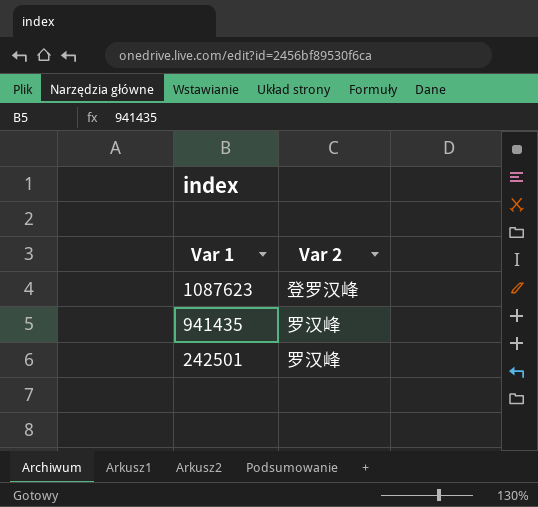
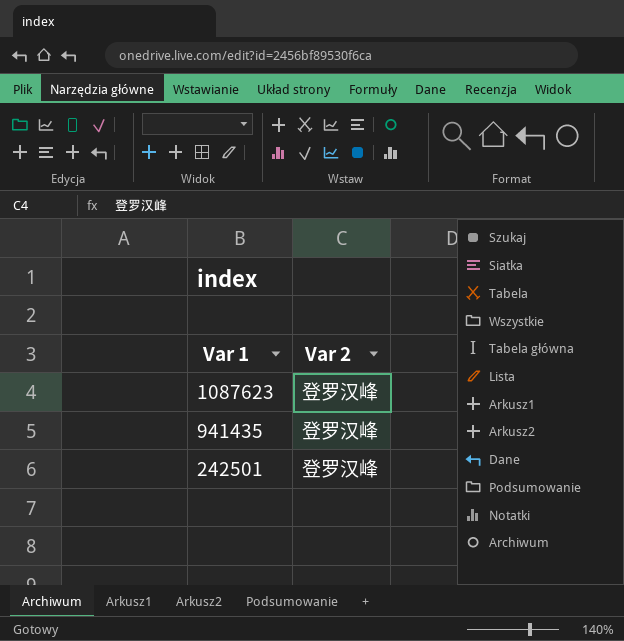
941435 | Var 2: 罗汉峰 -> 登罗汉峰
242501 | Var 2: 罗汉峰 -> 登罗汉峰

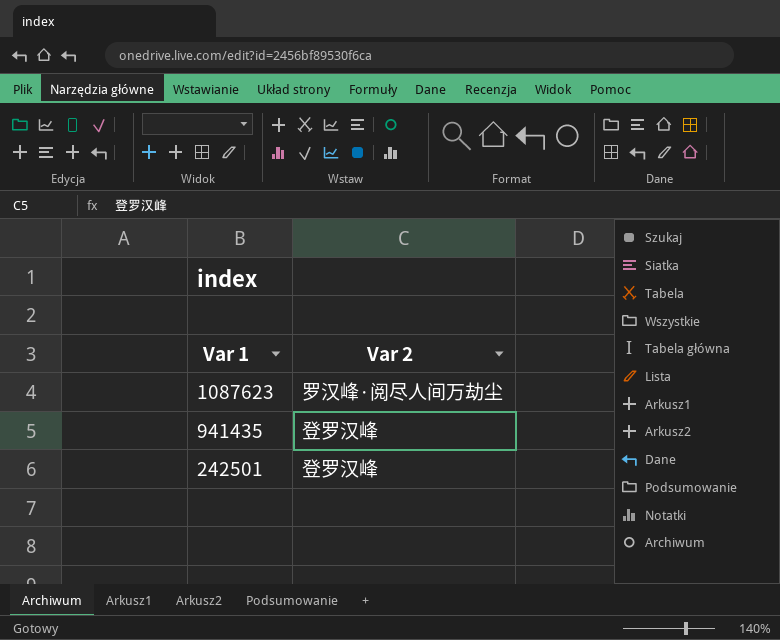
1087623 | Var 2: 登罗汉峰 -> 罗汉峰·阅尽人间万劫尘

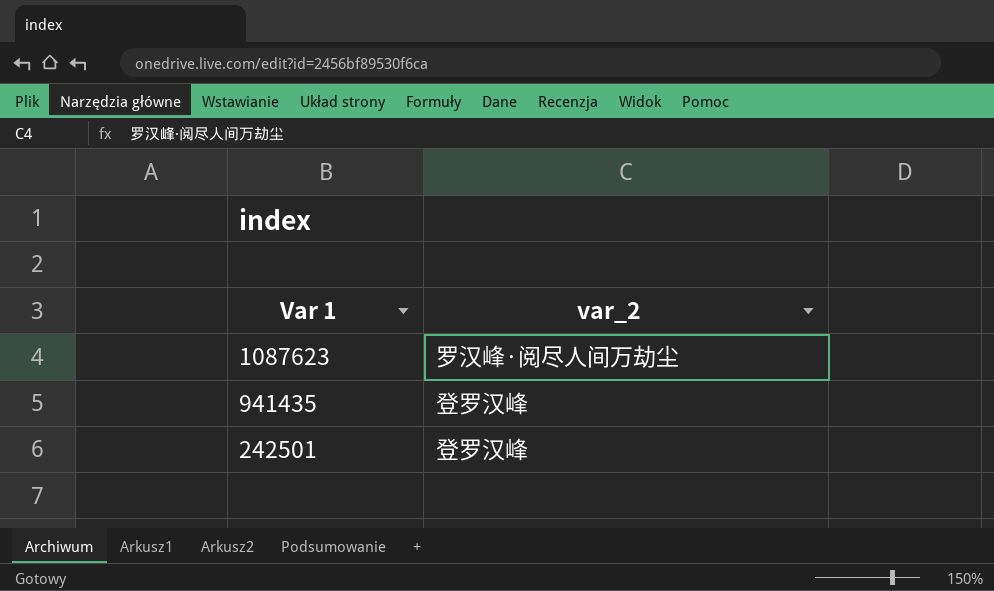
column name: Var 2 -> var_2

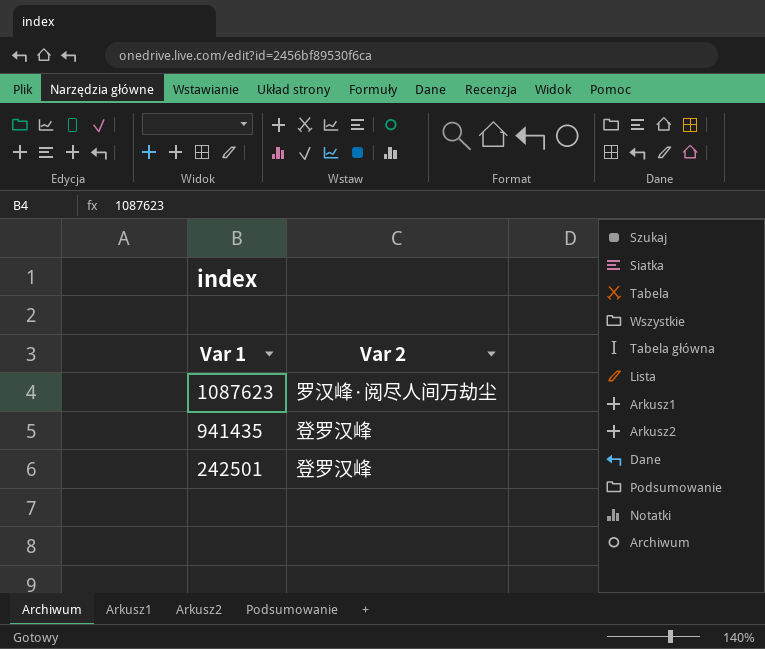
column name: var_2 -> Var 2

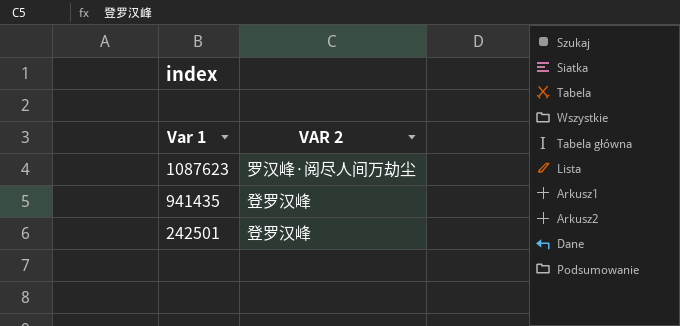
column name: Var 2 -> VAR 2

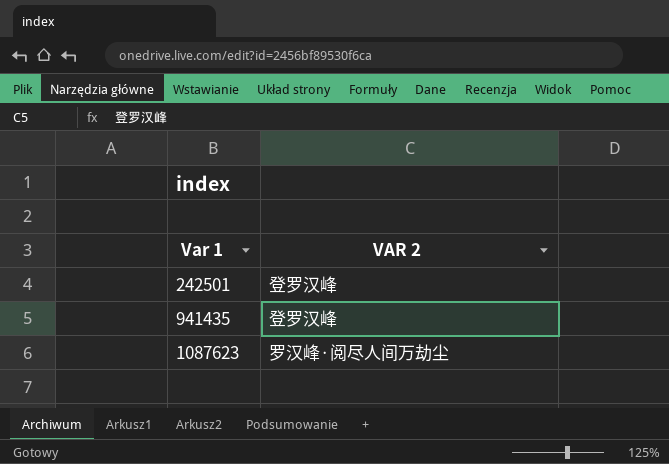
row order: Var 1 descending -> Var 1 ascending

